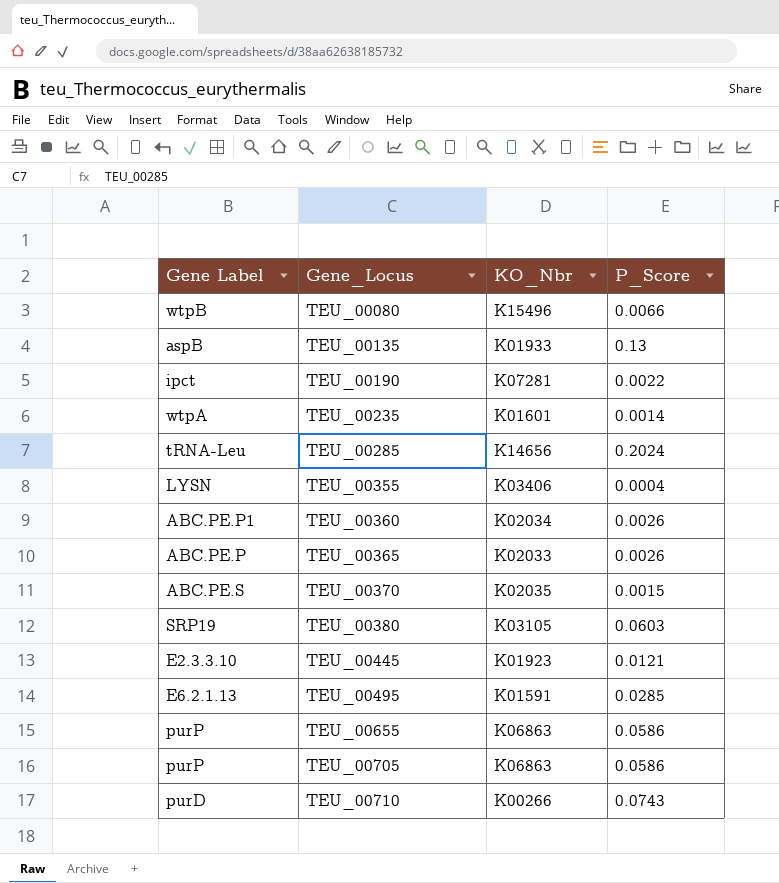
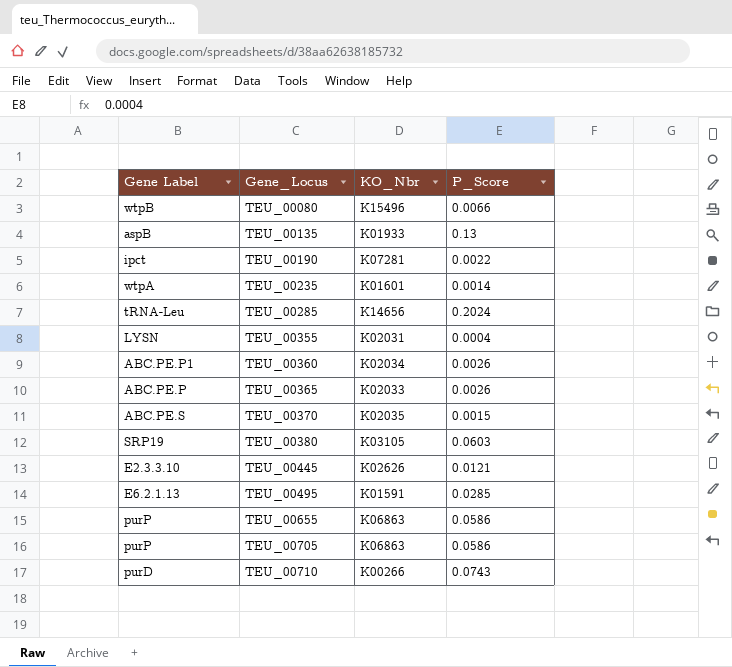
TEU_00355 | KO_Nbr: K03406 -> K02031
TEU_00445 | KO_Nbr: K01923 -> K02626

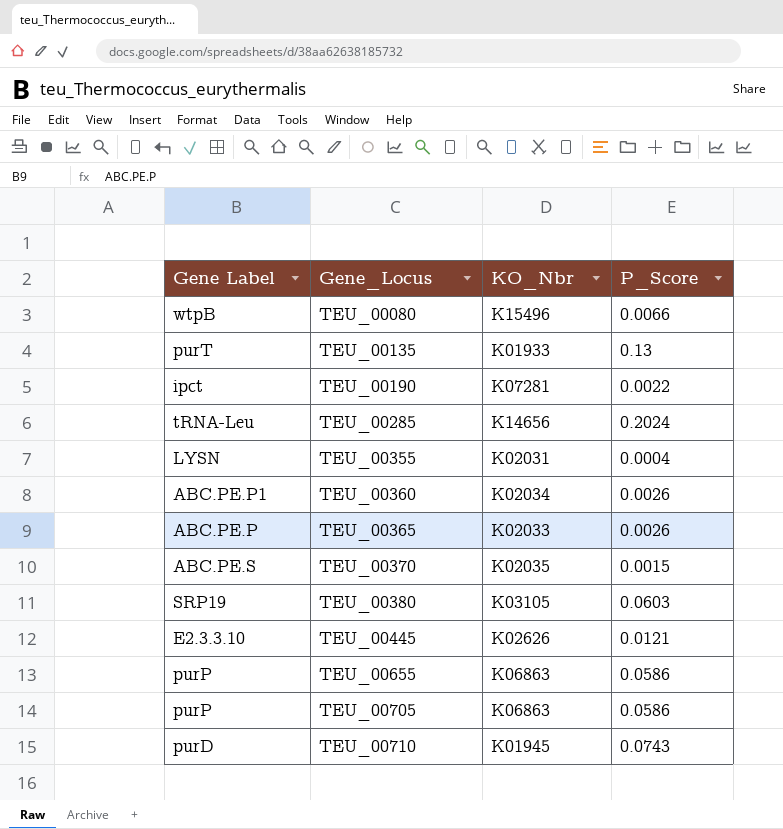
row TEU_00235: wtpA | K01601 | 0.0014 -> none
row TEU_00495: E6.2.1.13 | K01591 | 0.0285 -> none
TEU_00135 | Gene Label: aspB -> purT
TEU_00710 | KO_Nbr: K00266 -> K01945

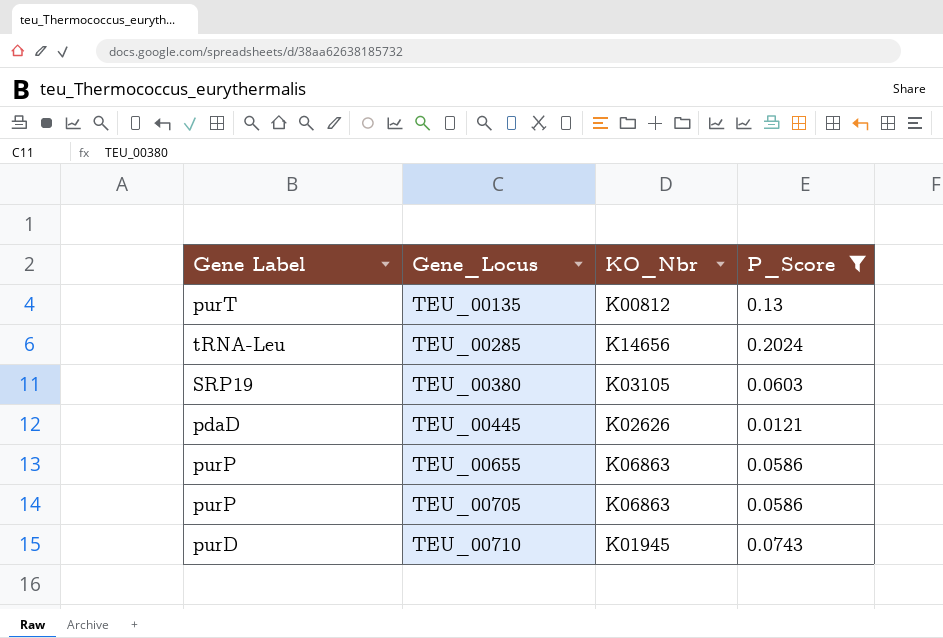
filter: none -> P_Score >= 0.0121
TEU_00135 | KO_Nbr: K01933 -> K00812
TEU_00445 | Gene Label: E2.3.3.10 -> pdaD

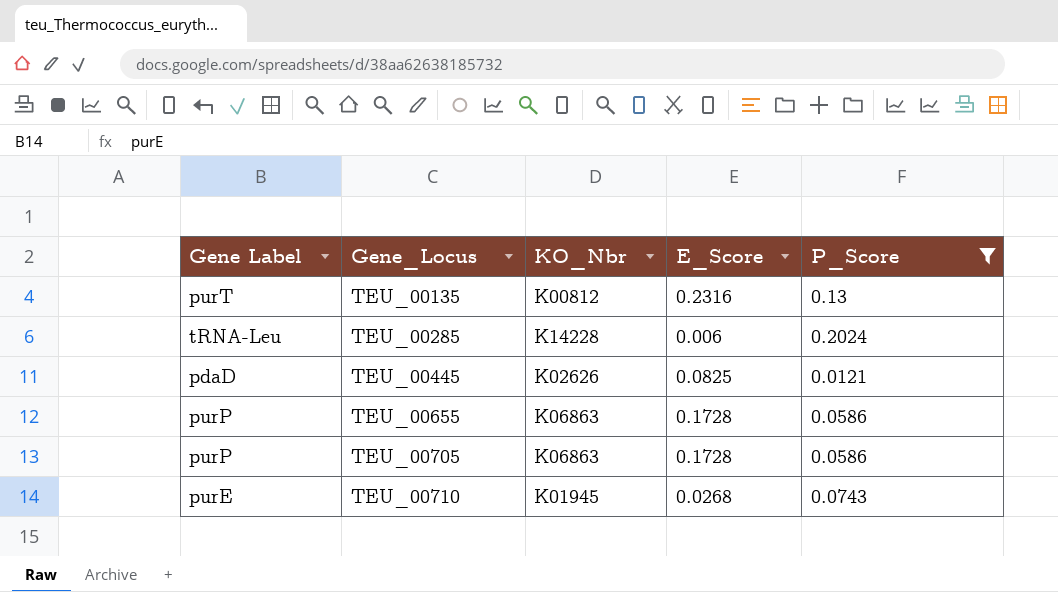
column E_Score | position: none -> 4
row TEU_00380: SRP19 | K03105 | 0.0603 -> none
TEU_00285 | KO_Nbr: K14656 -> K14228
TEU_00710 | Gene Label: purD -> purE

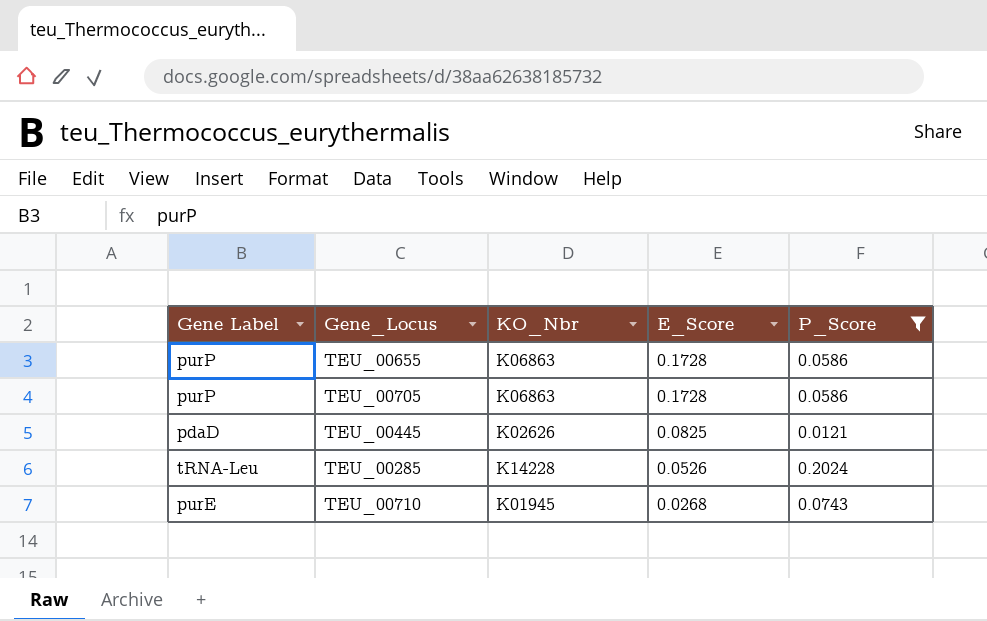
row order: Gene_Locus ascending -> E_Score descending
row TEU_00135: purT | K00812 | 0.2316 | 0.13 -> none
TEU_00285 | E_Score: 0.006 -> 0.0526

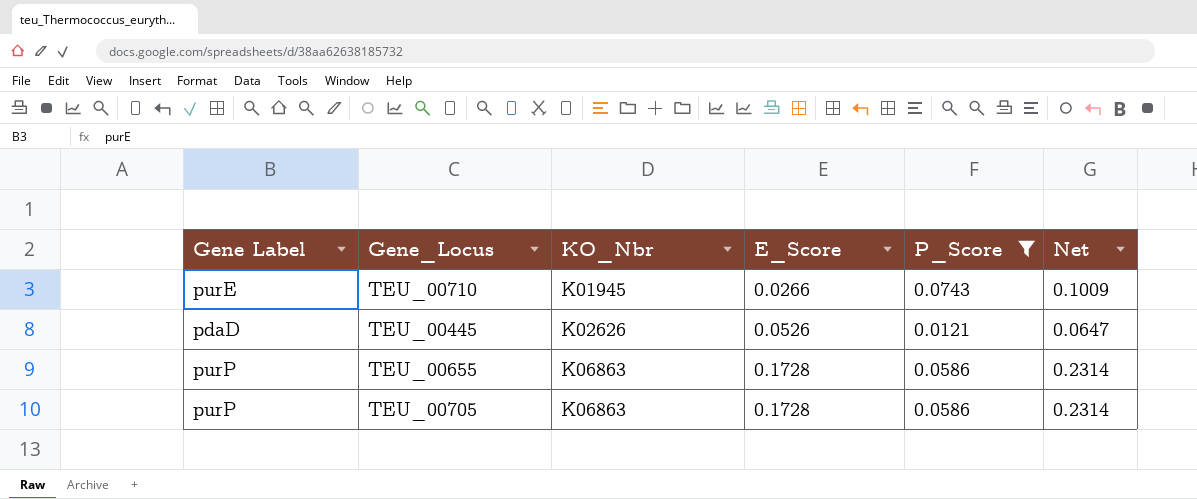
row order: E_Score descending -> KO_Nbr ascending
column Net | formula: none -> [E_Score] + [P_Score]
row TEU_00285: tRNA-Leu | K14228 | 0.0526 | 0.2024 -> none
TEU_00710 | E_Score: 0.0268 -> 0.0266
TEU_00445 | E_Score: 0.0825 -> 0.0526

